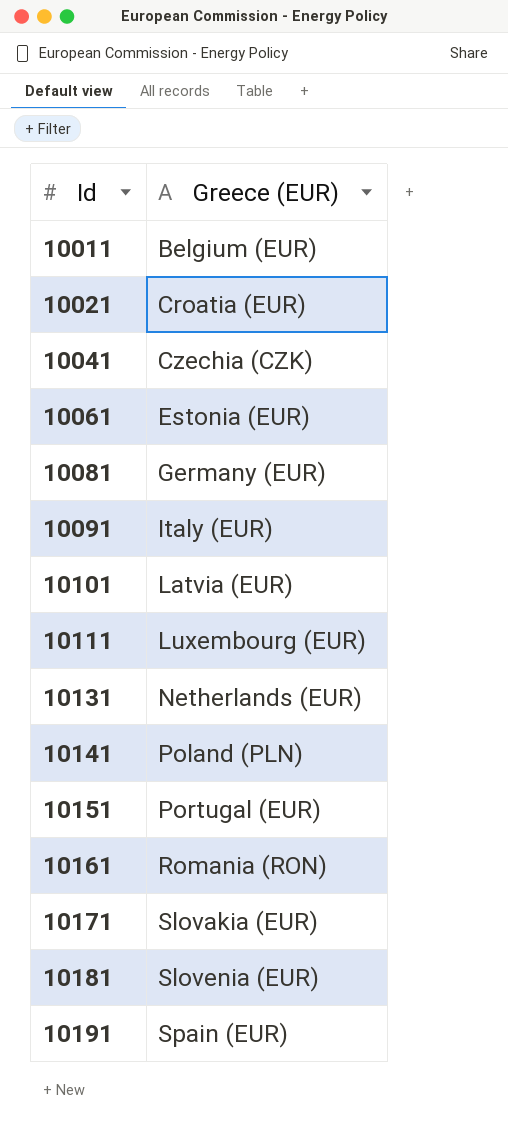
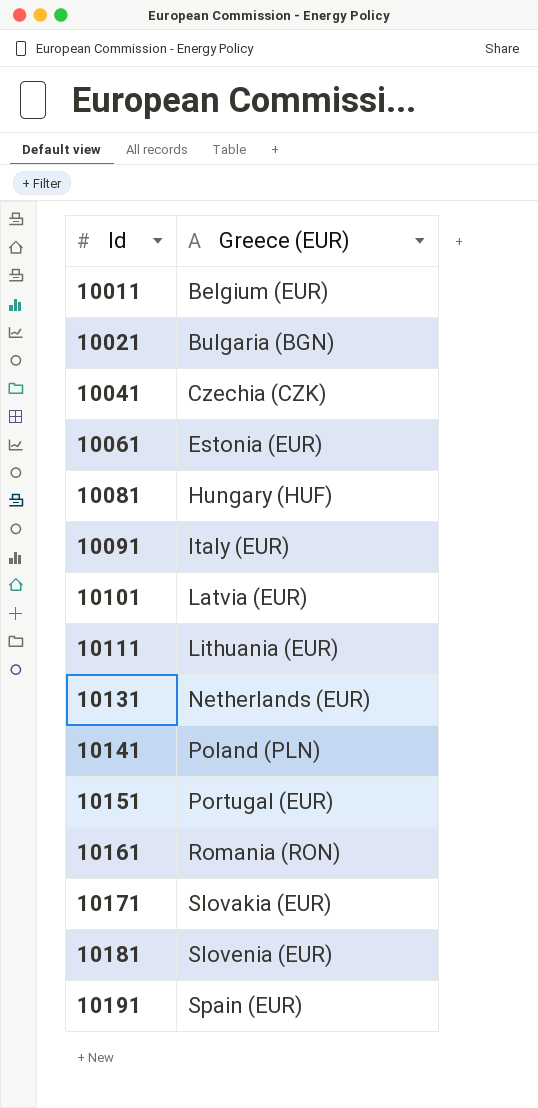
10021 | Greece (EUR): Croatia (EUR) -> Bulgaria (BGN)
10081 | Greece (EUR): Germany (EUR) -> Hungary (HUF)
10111 | Greece (EUR): Luxembourg (EUR) -> Lithuania (EUR)

